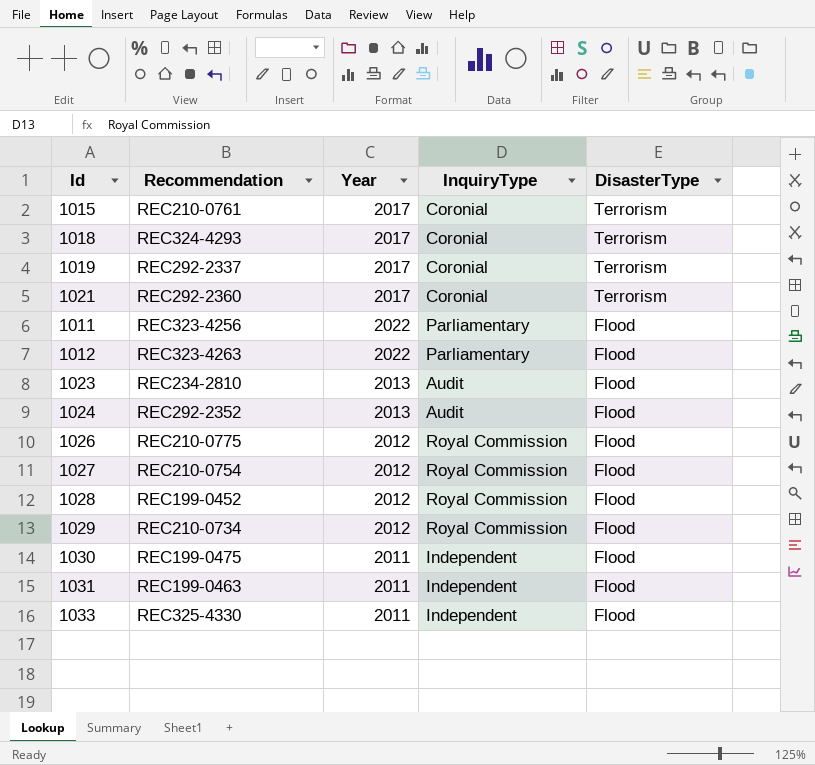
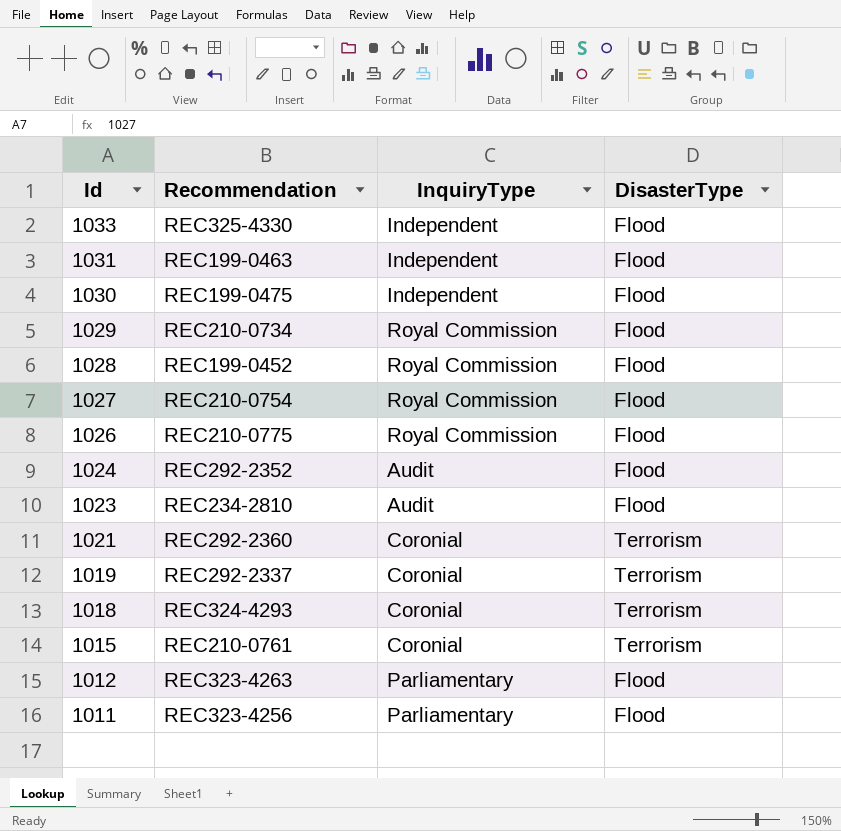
row order: DisasterType descending -> Id descending
column Year | position: 3 -> none

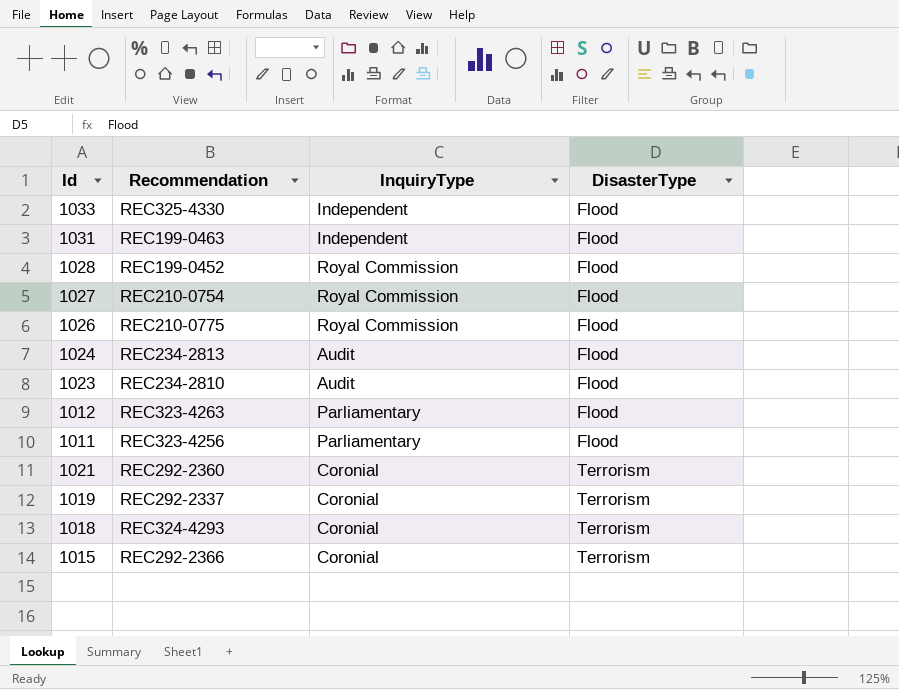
row order: Id descending -> DisasterType ascending
row 1030: REC199-0475 | Independent | Flood -> none
row 1029: REC210-0734 | Royal Commission | Flood -> none
1024 | Recommendation: REC292-2352 -> REC234-2813
1015 | Recommendation: REC210-0761 -> REC292-2366

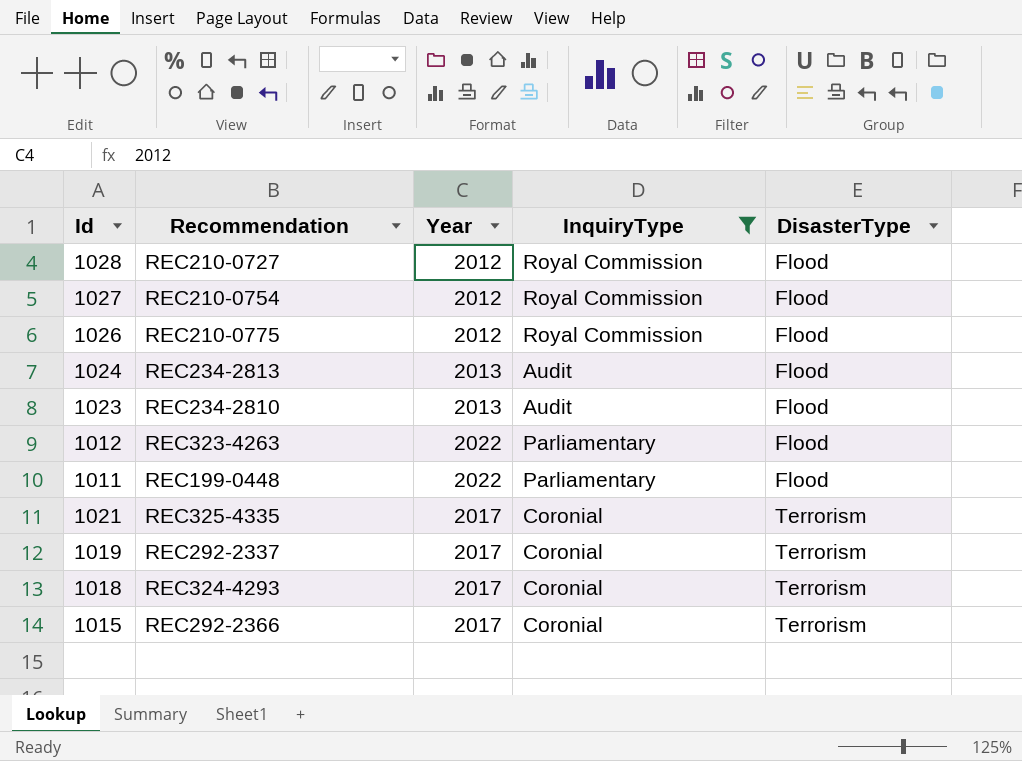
filter: none -> InquiryType != Independent
column Year | position: none -> 3
1028 | Recommendation: REC199-0452 -> REC210-0727
1011 | Recommendation: REC323-4256 -> REC199-0448
1021 | Recommendation: REC292-2360 -> REC325-4335

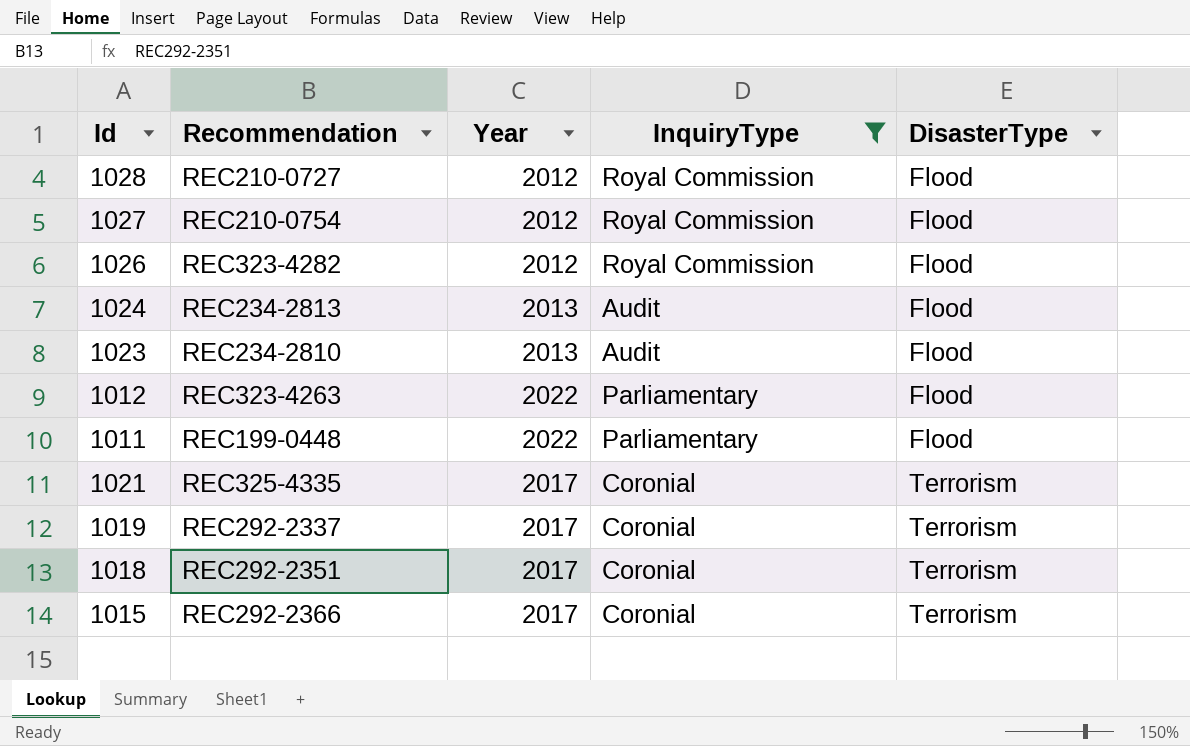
1026 | Recommendation: REC210-0775 -> REC323-4282
1018 | Recommendation: REC324-4293 -> REC292-2351

